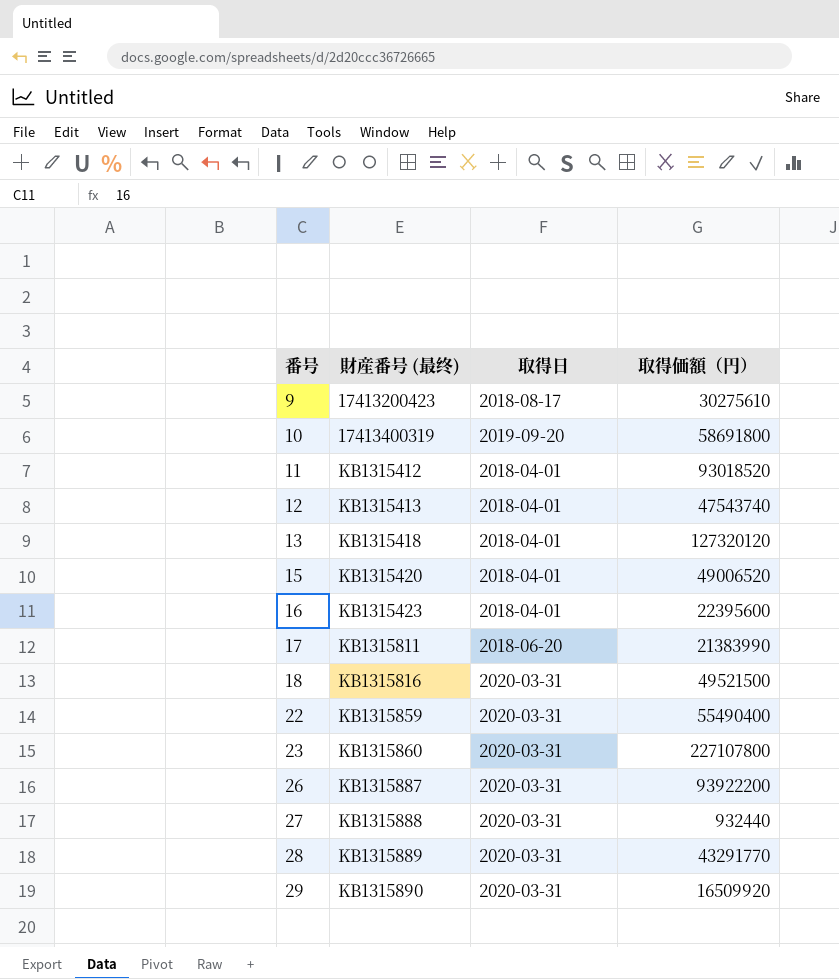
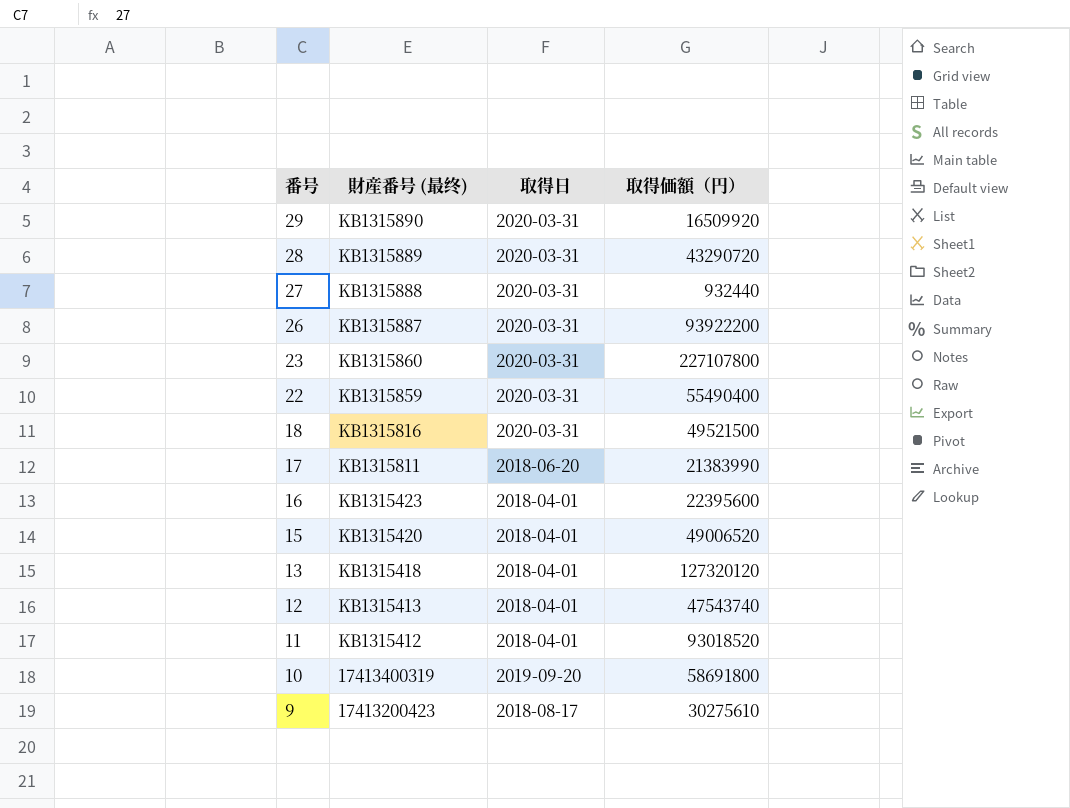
row order: 番号 ascending -> 番号 descending
28 | 取得価額（円）: 43291770 -> 43290720

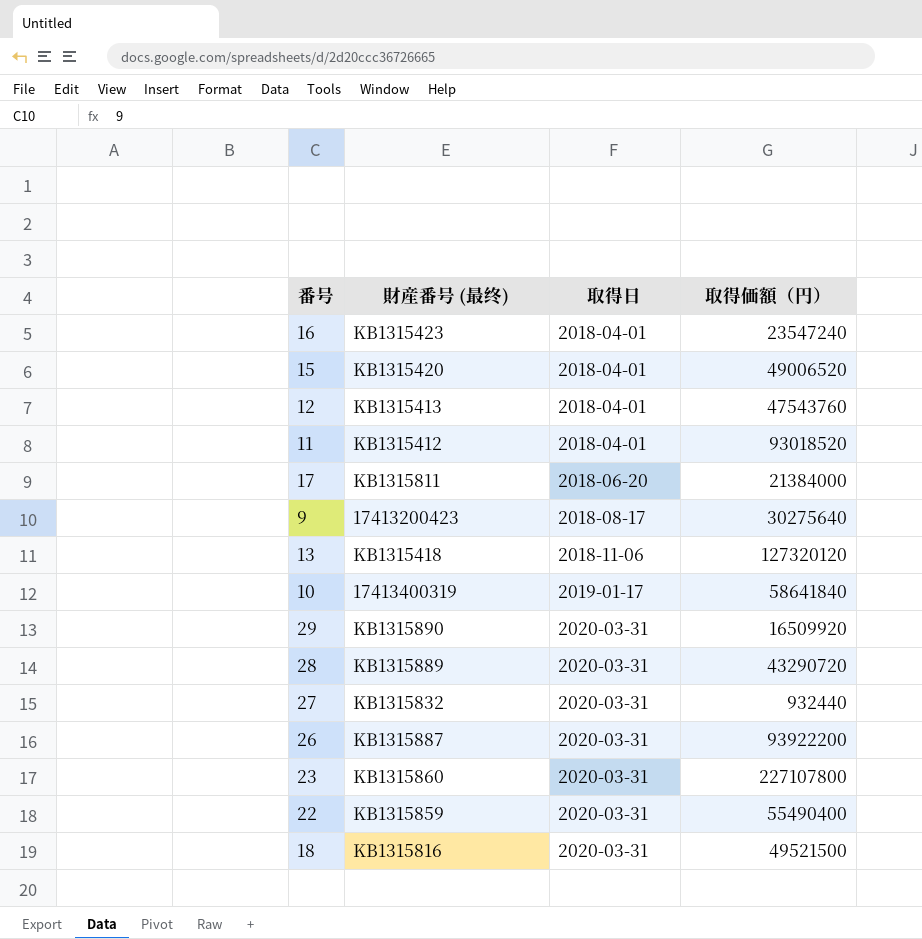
row order: 番号 descending -> 取得日 ascending
16 | 取得価額（円）: 22395600 -> 23547240
12 | 取得価額（円）: 47543740 -> 47543760
17 | 取得価額（円）: 21383990 -> 21384000
9 | 取得価額（円）: 30275610 -> 30275640
13 | 取得日: 2018-04-01 -> 2018-11-06
10 | 取得日: 2019-09-20 -> 2019-01-17
10 | 取得価額（円）: 58691800 -> 58641840
27 | 財産番号 (最终): KB1315888 -> KB1315832

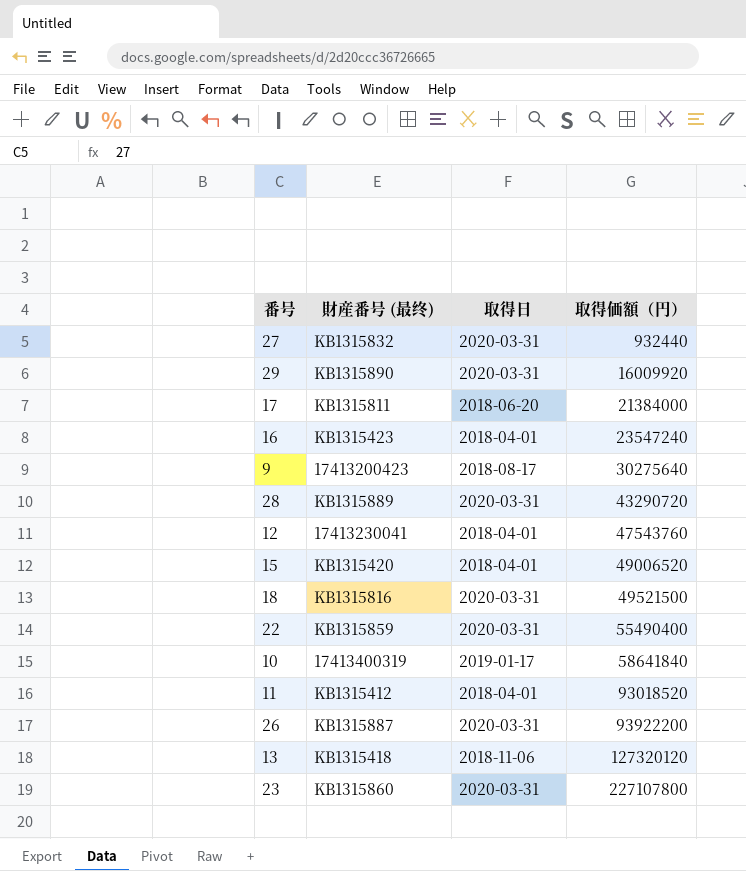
row order: 取得日 ascending -> 取得価額（円） ascending
29 | 取得価額（円）: 16509920 -> 16009920
12 | 財産番号 (最终): KB1315413 -> 17413230041

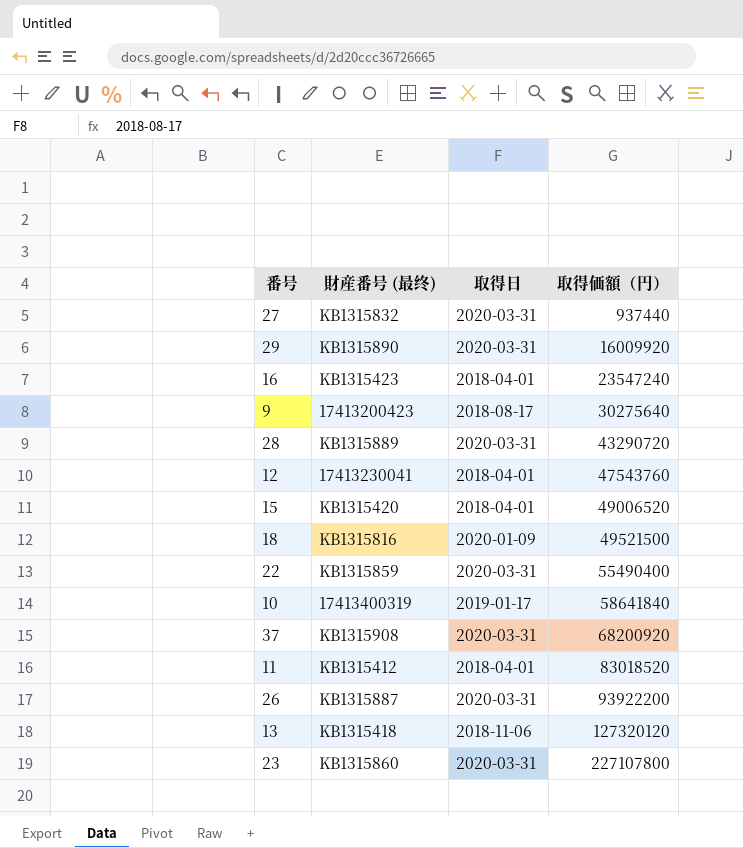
row 17: KB1315811 | 2018-06-20 | 21384000 -> none
27 | 取得価額（円）: 932440 -> 937440
18 | 取得日: 2020-03-31 -> 2020-01-09
row 37: none -> KB1315908 | 2020-03-31 | 68200920
11 | 取得価額（円）: 93018520 -> 83018520

